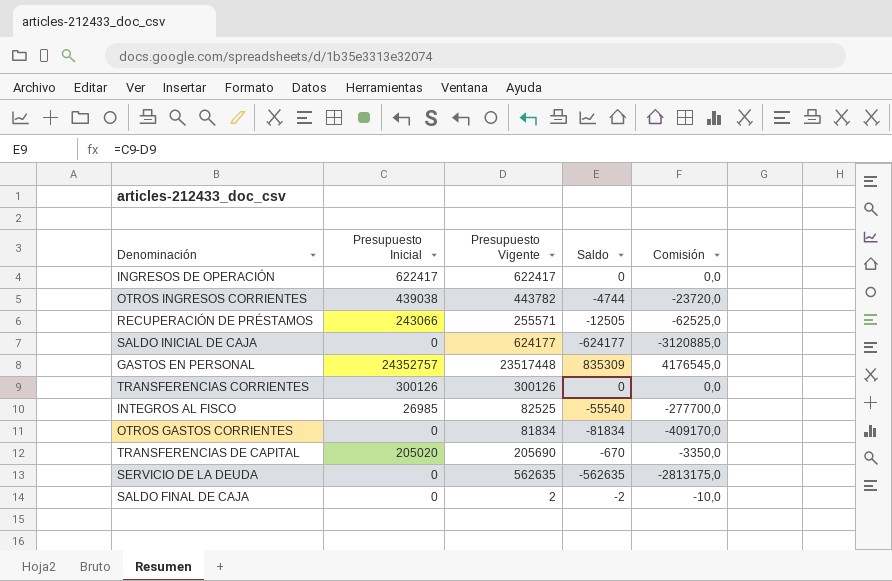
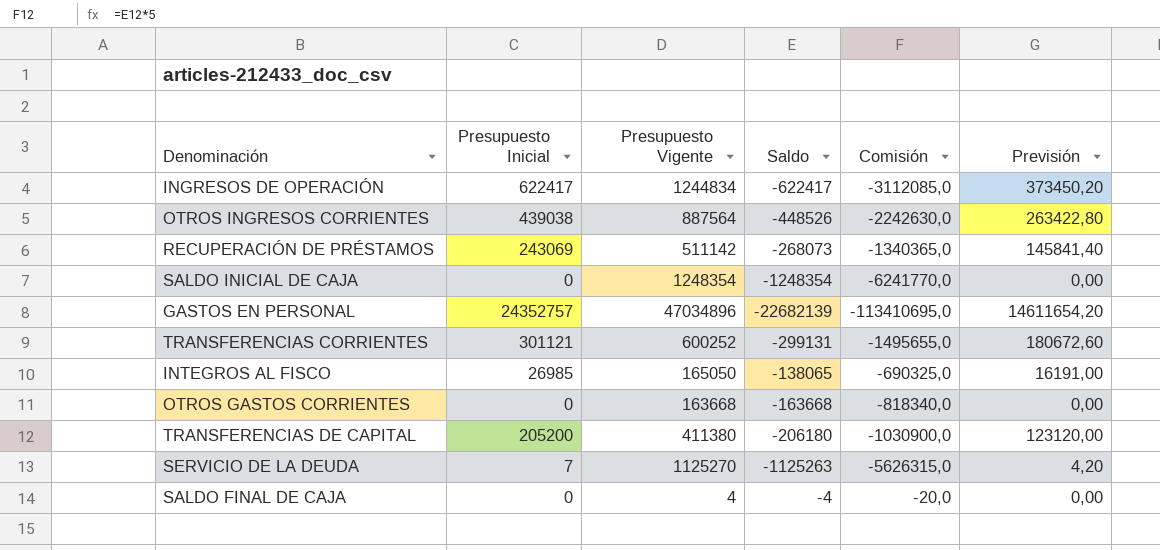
column Previsión | formula: none -> [Presupuesto Inicial] * 0,6
INGRESOS DE OPERACIÓN | Presupuesto Vigente: 622417 -> 1244834
INGRESOS DE OPERACIÓN | Saldo: 0 -> -622417
INGRESOS DE OPERACIÓN | Comisión: 0,0 -> -3112085,0
OTROS INGRESOS CORRIENTES | Presupuesto Vigente: 443782 -> 887564
OTROS INGRESOS CORRIENTES | Saldo: -4744 -> -448526
OTROS INGRESOS CORRIENTES | Comisión: -23720,0 -> -2242630,0
RECUPERACIÓN DE PRÉSTAMOS | Presupuesto Inicial: 243066 -> 243069
RECUPERACIÓN DE PRÉSTAMOS | Presupuesto Vigente: 255571 -> 511142
RECUPERACIÓN DE PRÉSTAMOS | Saldo: -12505 -> -268073
RECUPERACIÓN DE PRÉSTAMOS | Comisión: -62525,0 -> -1340365,0
SALDO INICIAL DE CAJA | Presupuesto Vigente: 624177 -> 1248354
SALDO INICIAL DE CAJA | Saldo: -624177 -> -1248354
SALDO INICIAL DE CAJA | Comisión: -3120885,0 -> -6241770,0
GASTOS EN PERSONAL | Presupuesto Vigente: 23517448 -> 47034896
GASTOS EN PERSONAL | Saldo: 835309 -> -22682139
GASTOS EN PERSONAL | Comisión: 4176545,0 -> -113410695,0
TRANSFERENCIAS CORRIENTES | Presupuesto Inicial: 300126 -> 301121
TRANSFERENCIAS CORRIENTES | Presupuesto Vigente: 300126 -> 600252
TRANSFERENCIAS CORRIENTES | Saldo: 0 -> -299131
TRANSFERENCIAS CORRIENTES | Comisión: 0,0 -> -1495655,0
INTEGROS AL FISCO | Presupuesto Vigente: 82525 -> 165050
INTEGROS AL FISCO | Saldo: -55540 -> -138065
INTEGROS AL FISCO | Comisión: -277700,0 -> -690325,0
OTROS GASTOS CORRIENTES | Presupuesto Vigente: 81834 -> 163668
OTROS GASTOS CORRIENTES | Saldo: -81834 -> -163668
OTROS GASTOS CORRIENTES | Comisión: -409170,0 -> -818340,0
TRANSFERENCIAS DE CAPITAL | Presupuesto Inicial: 205020 -> 205200
TRANSFERENCIAS DE CAPITAL | Presupuesto Vigente: 205690 -> 411380
TRANSFERENCIAS DE CAPITAL | Saldo: -670 -> -206180
TRANSFERENCIAS DE CAPITAL | Comisión: -3350,0 -> -1030900,0
SERVICIO DE LA DEUDA | Presupuesto Inicial: 0 -> 7
SERVICIO DE LA DEUDA | Presupuesto Vigente: 562635 -> 1125270
SERVICIO DE LA DEUDA | Saldo: -562635 -> -1125263
SERVICIO DE LA DEUDA | Comisión: -2813175,0 -> -5626315,0
SALDO FINAL DE CAJA | Presupuesto Vigente: 2 -> 4
SALDO FINAL DE CAJA | Saldo: -2 -> -4
SALDO FINAL DE CAJA | Comisión: -10,0 -> -20,0

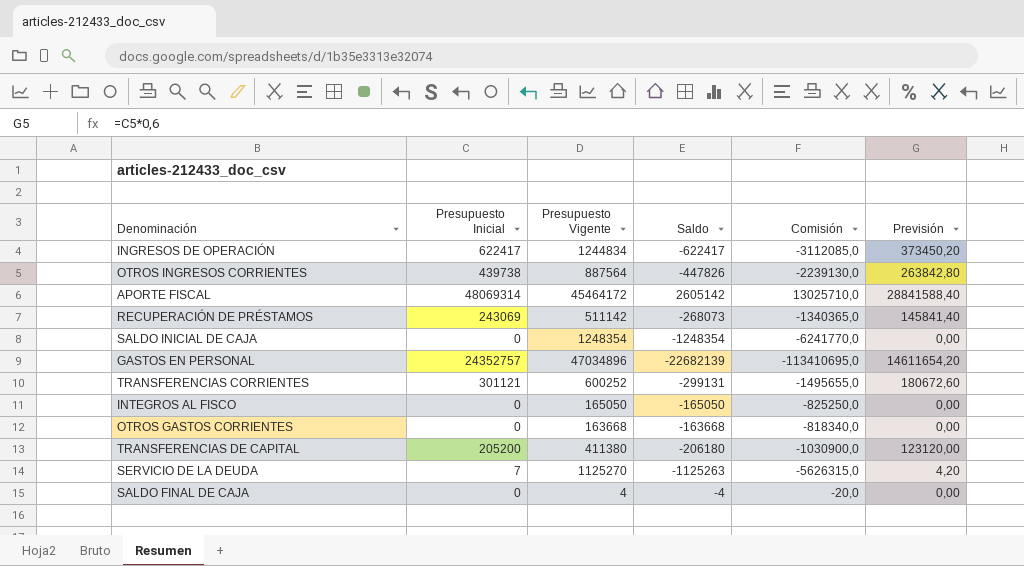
OTROS INGRESOS CORRIENTES | Presupuesto Inicial: 439038 -> 439738
OTROS INGRESOS CORRIENTES | Saldo: -448526 -> -447826
OTROS INGRESOS CORRIENTES | Comisión: -2242630,0 -> -2239130,0
OTROS INGRESOS CORRIENTES | Previsión: 263422,80 -> 263842,80
row APORTE FISCAL: none -> 48069314 | 45464172 | 2605142 | 13025710,0 | 28841588,40
INTEGROS AL FISCO | Presupuesto Inicial: 26985 -> 0
INTEGROS AL FISCO | Saldo: -138065 -> -165050
INTEGROS AL FISCO | Comisión: -690325,0 -> -825250,0
INTEGROS AL FISCO | Previsión: 16191,00 -> 0,00

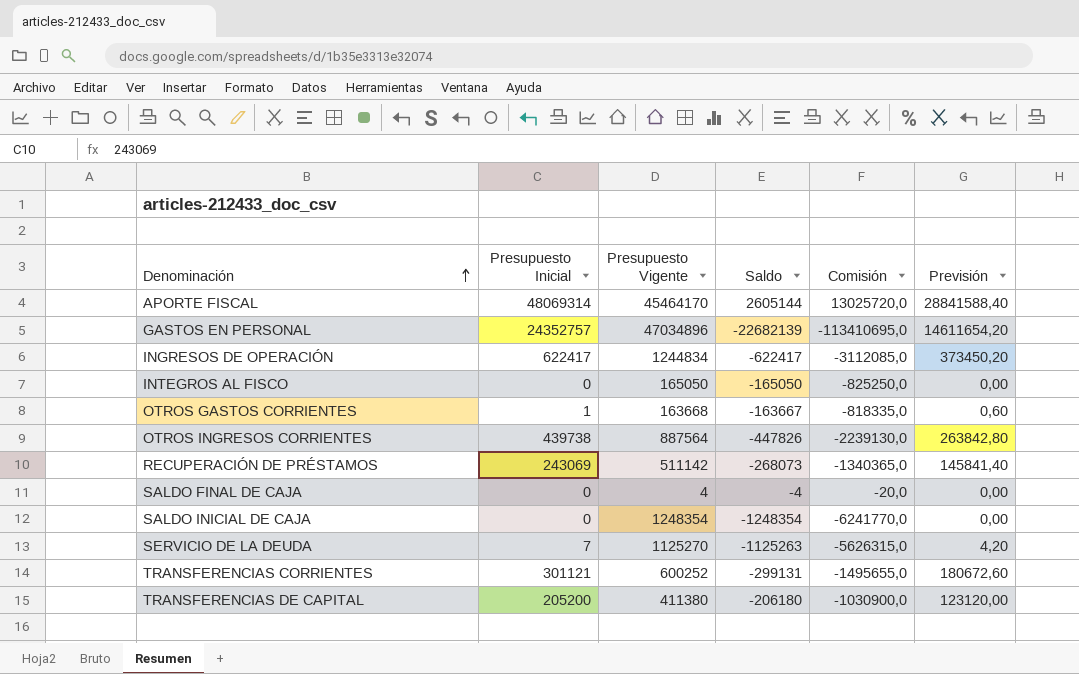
row order: none -> Denominación ascending
APORTE FISCAL | Presupuesto Vigente: 45464172 -> 45464170
APORTE FISCAL | Saldo: 2605142 -> 2605144
APORTE FISCAL | Comisión: 13025710,0 -> 13025720,0
OTROS GASTOS CORRIENTES | Presupuesto Inicial: 0 -> 1
OTROS GASTOS CORRIENTES | Saldo: -163668 -> -163667
OTROS GASTOS CORRIENTES | Comisión: -818340,0 -> -818335,0
OTROS GASTOS CORRIENTES | Previsión: 0,00 -> 0,60

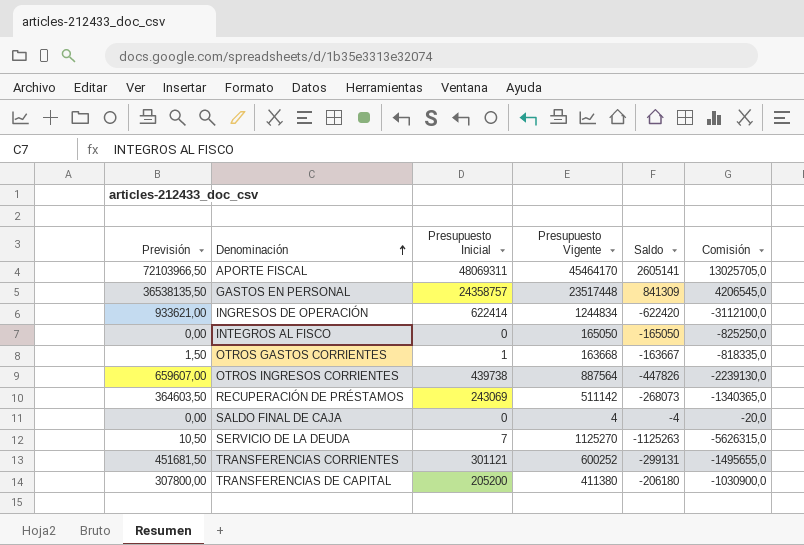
column Previsión | formula: [Presupuesto Inicial] * 0,6 -> [Presupuesto Inicial] * 1,5
column Previsión | position: 6 -> 1
row SALDO INICIAL DE CAJA: 0 | 1248354 | -1248354 | -6241770,0 | 0,00 -> none
APORTE FISCAL | Presupuesto Inicial: 48069314 -> 48069311
APORTE FISCAL | Saldo: 2605144 -> 2605141
APORTE FISCAL | Comisión: 13025720,0 -> 13025705,0
GASTOS EN PERSONAL | Presupuesto Inicial: 24352757 -> 24358757
GASTOS EN PERSONAL | Presupuesto Vigente: 47034896 -> 23517448
GASTOS EN PERSONAL | Saldo: -22682139 -> 841309
GASTOS EN PERSONAL | Comisión: -113410695,0 -> 4206545,0
INGRESOS DE OPERACIÓN | Presupuesto Inicial: 622417 -> 622414
INGRESOS DE OPERACIÓN | Saldo: -622417 -> -622420
INGRESOS DE OPERACIÓN | Comisión: -3112085,0 -> -3112100,0

